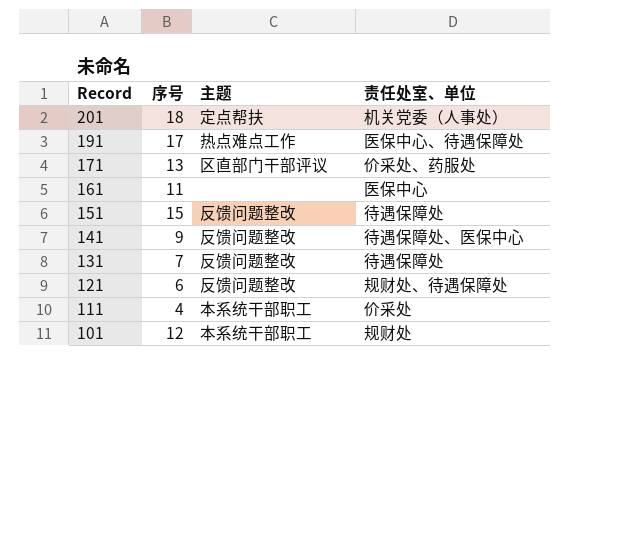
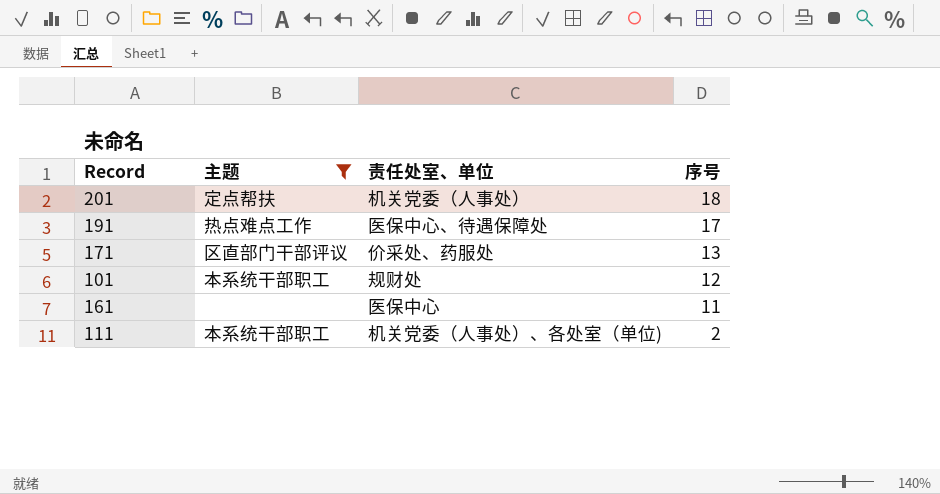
filter: none -> 主题 != 反馈问题整改
row order: Record descending -> 序号 descending
column 序号 | position: 2 -> 4
111 | 责任处室、单位: 价采处 -> 机关党委（人事处）、各处室（单位)
111 | 序号: 4 -> 2

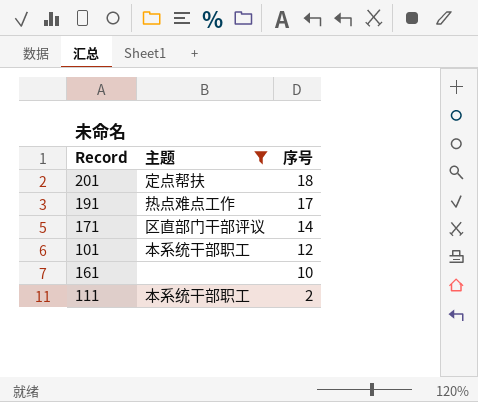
column 责任处室、单位 | position: 3 -> none
171 | 序号: 13 -> 14
161 | 序号: 11 -> 10

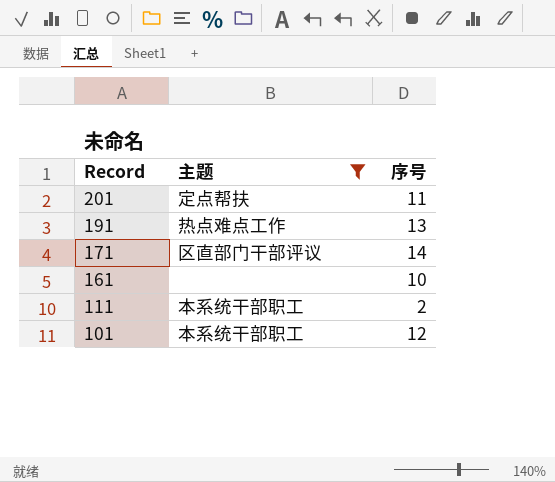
row order: 序号 descending -> Record descending
201 | 序号: 18 -> 11
191 | 序号: 17 -> 13

